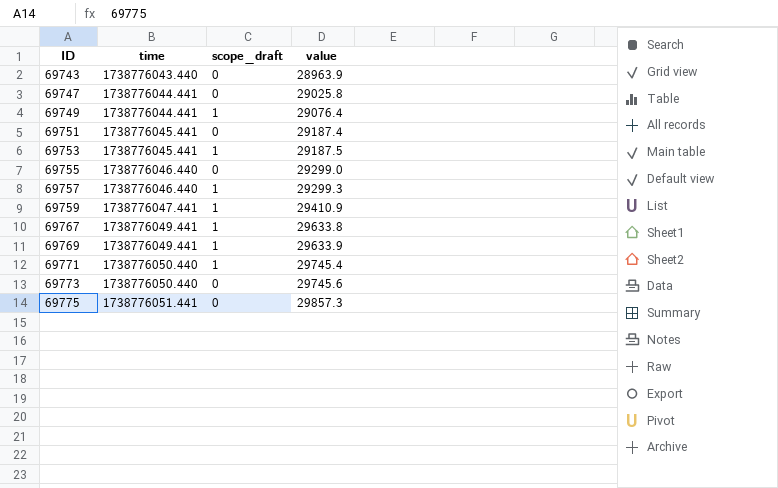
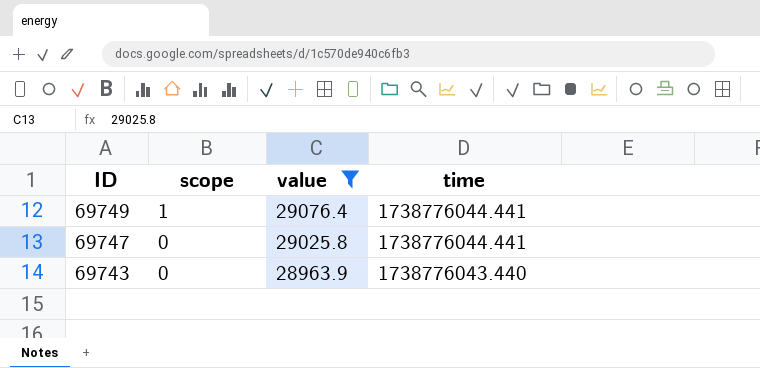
filter: none -> value <= 29076.4
row order: ID ascending -> ID descending
column name: scope_draft -> scope
column time | position: 2 -> 4

